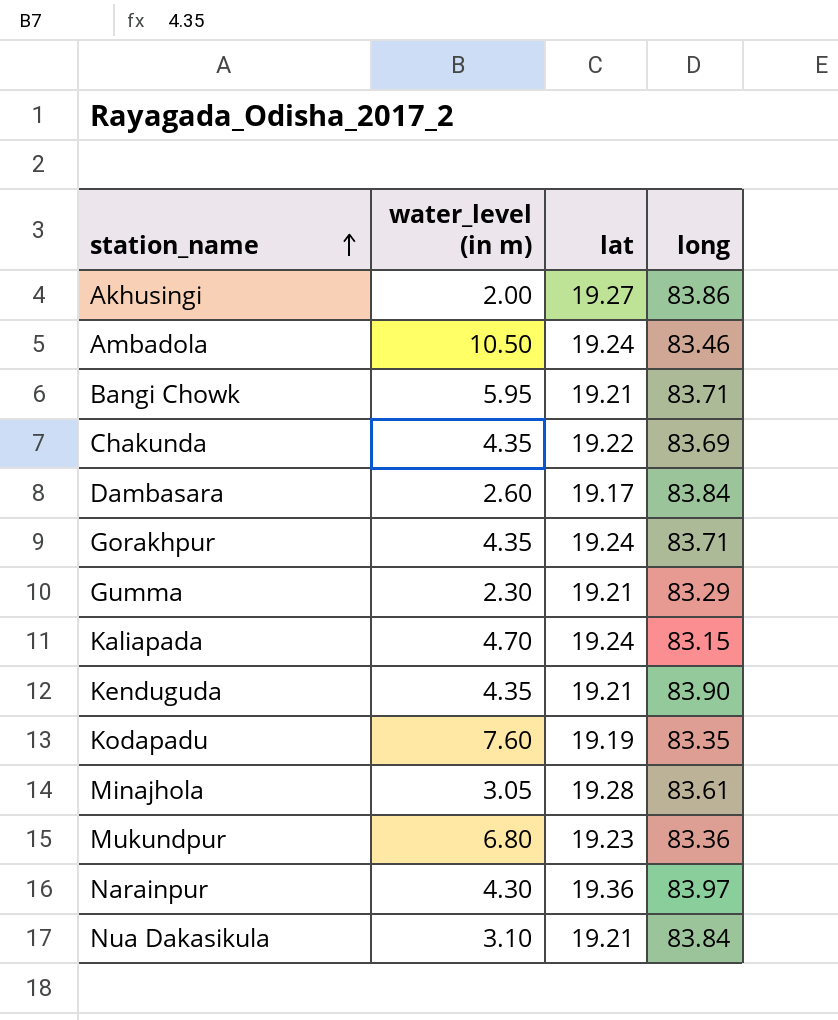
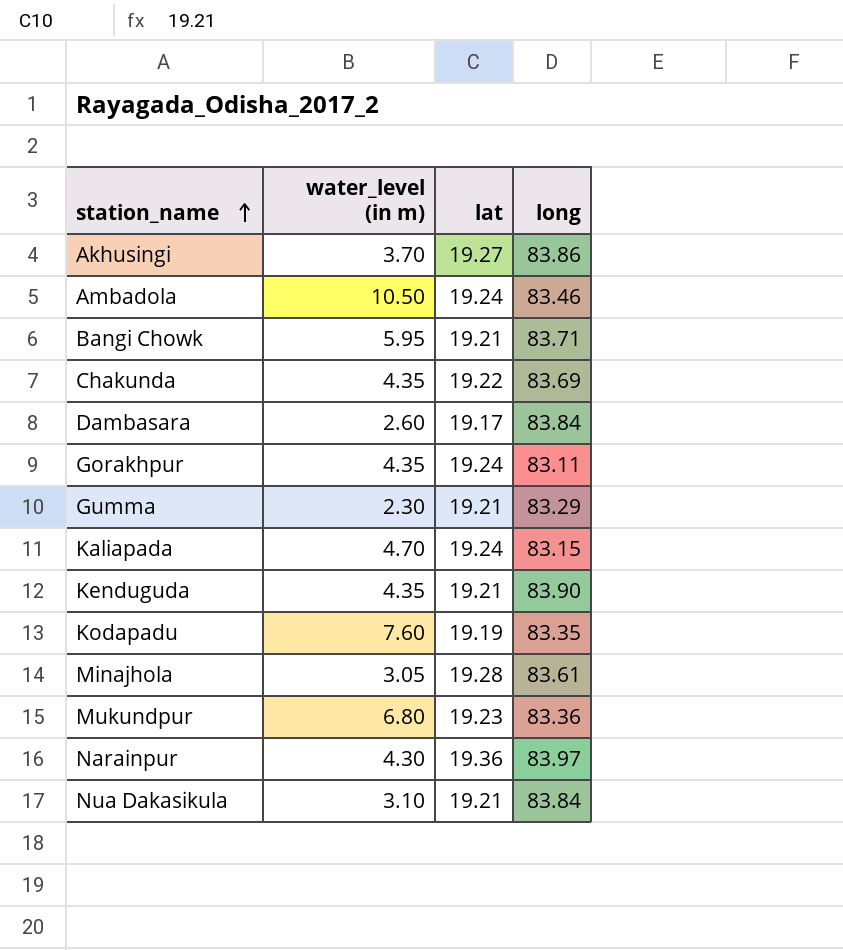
Akhusingi | water_level (in m): 2.00 -> 3.70
Gorakhpur | long: 83.71 -> 83.11

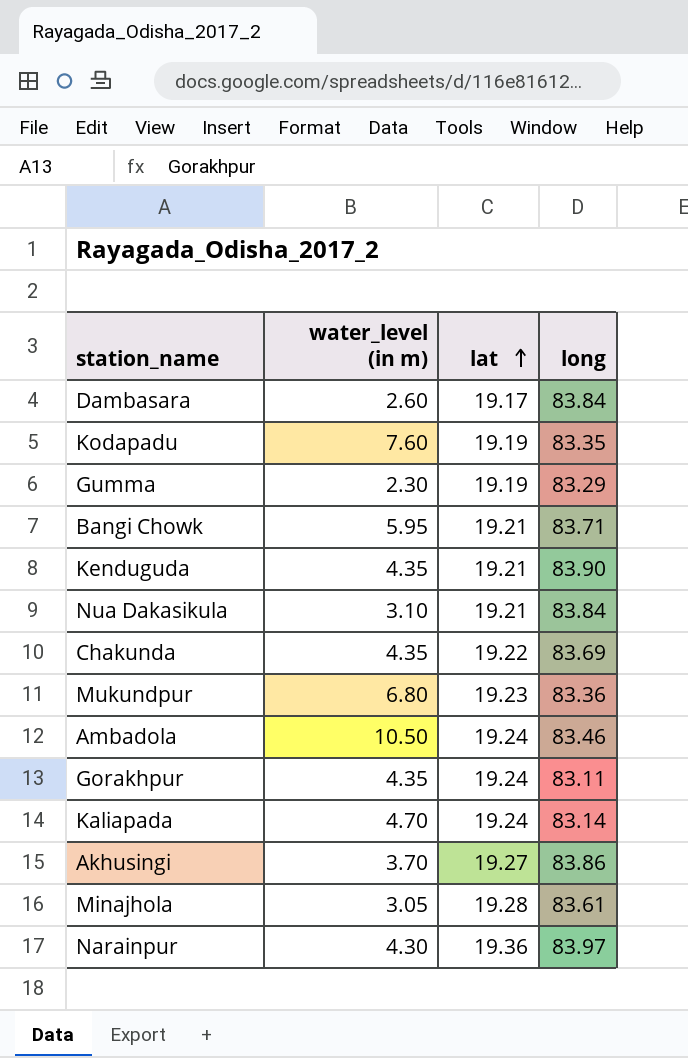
row order: station_name ascending -> lat ascending
Gumma | lat: 19.21 -> 19.19
Kaliapada | long: 83.15 -> 83.14

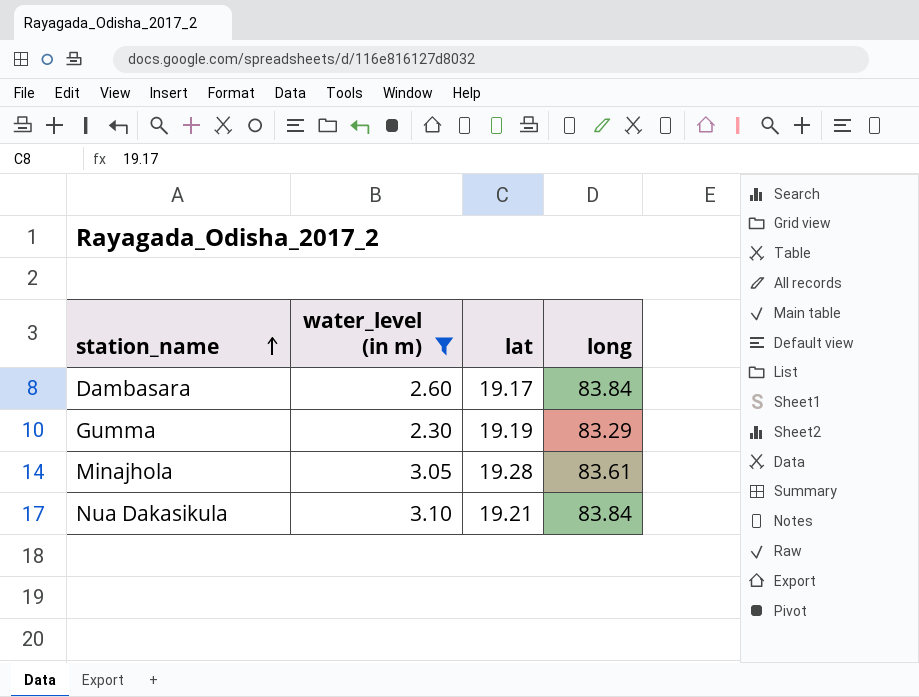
filter: none -> water_level (in m) <= 3.10
row order: lat ascending -> station_name ascending

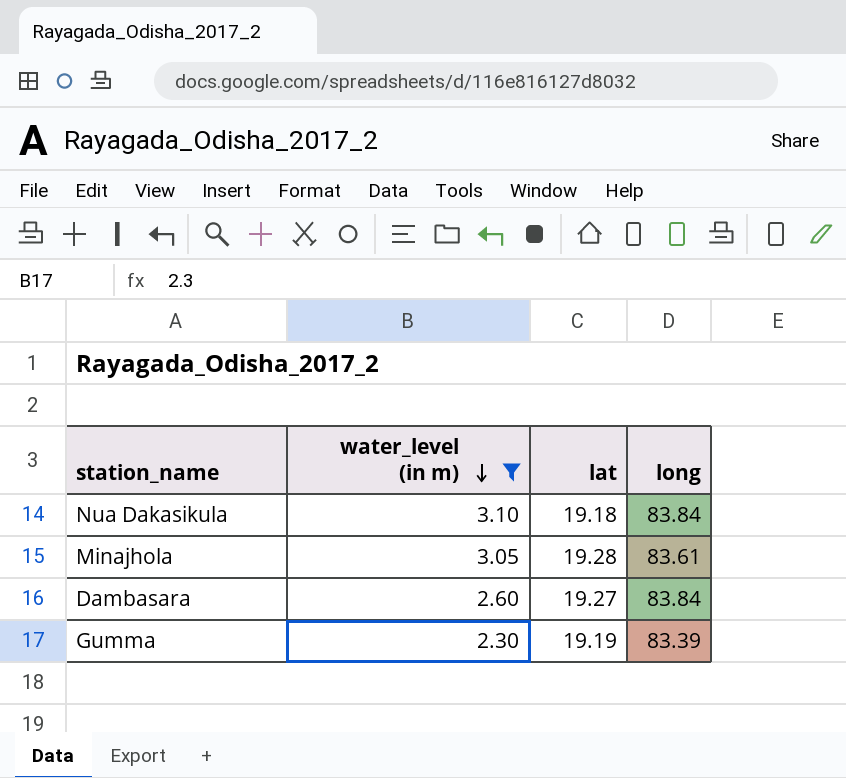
row order: station_name ascending -> water_level (in m) descending
Nua Dakasikula | lat: 19.21 -> 19.18
Dambasara | lat: 19.17 -> 19.27
Gumma | long: 83.29 -> 83.39

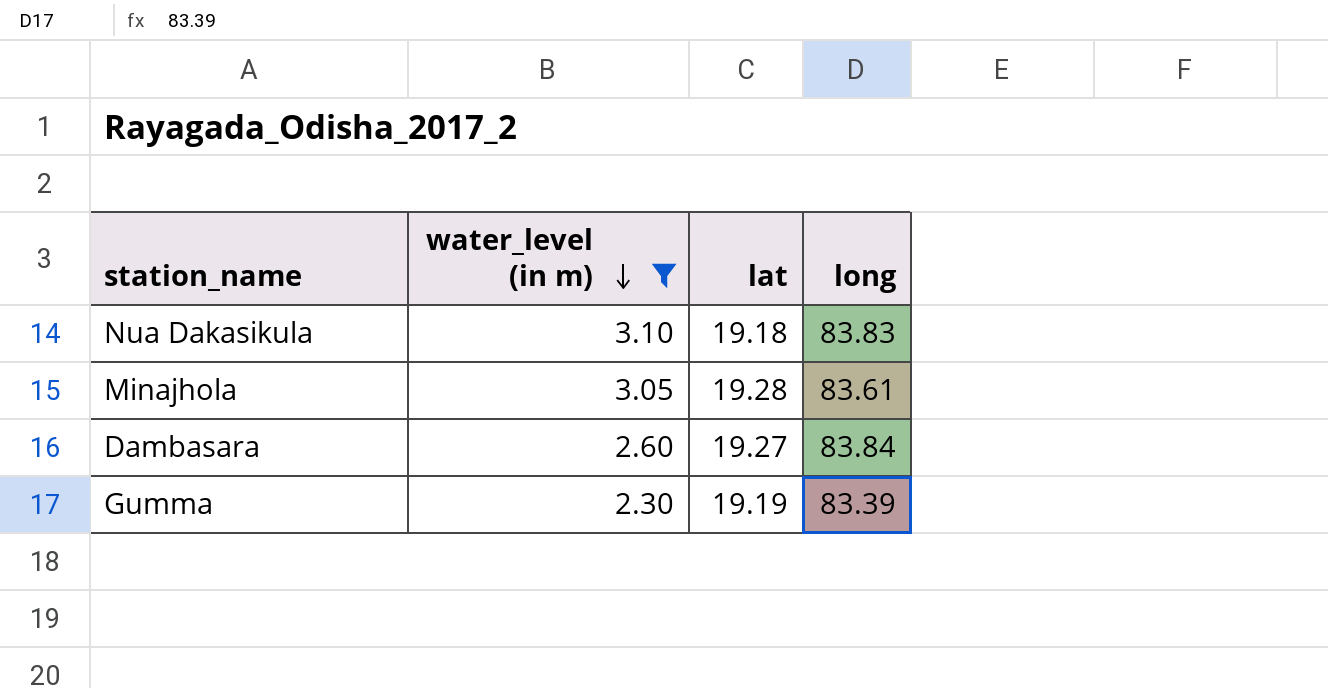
Nua Dakasikula | long: 83.84 -> 83.83

